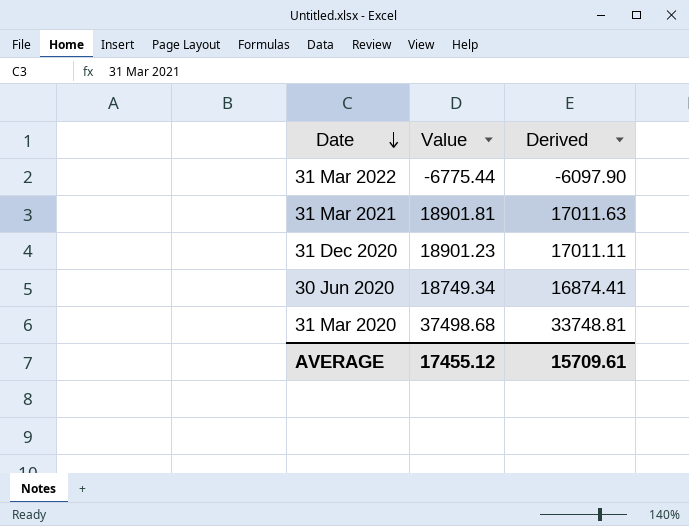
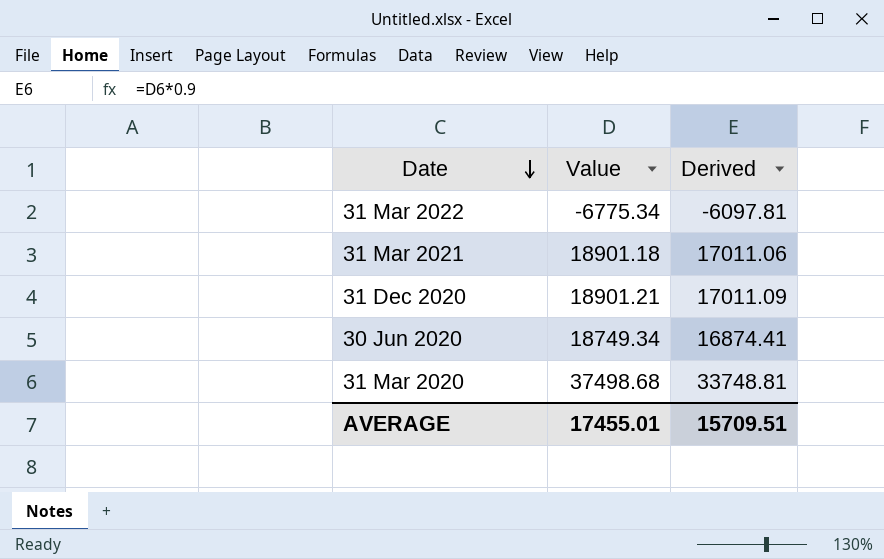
31 Mar 2022 | Value: -6775.44 -> -6775.34
31 Mar 2022 | Derived: -6097.90 -> -6097.81
31 Mar 2021 | Value: 18901.81 -> 18901.18
31 Mar 2021 | Derived: 17011.63 -> 17011.06
31 Dec 2020 | Value: 18901.23 -> 18901.21
31 Dec 2020 | Derived: 17011.11 -> 17011.09
AVERAGE | Value: 17455.12 -> 17455.01
AVERAGE | Derived: 15709.61 -> 15709.51

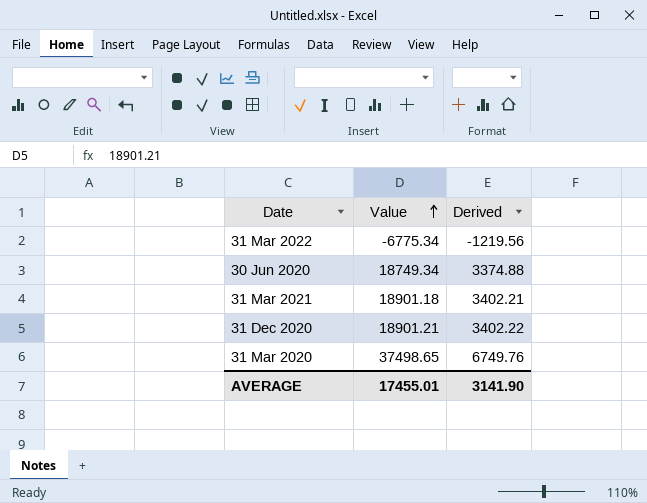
row order: Date descending -> Value ascending
column Derived | formula: [Value] * 0.9 -> [Value] * 0.18
31 Mar 2020 | Value: 37498.68 -> 37498.65
AVERAGE | Derived: 15709.51 -> 3141.90

